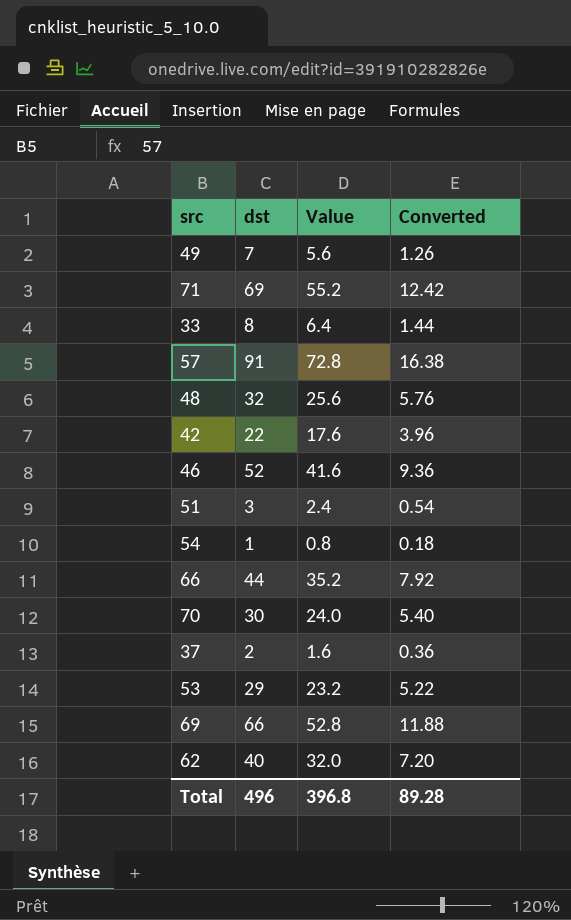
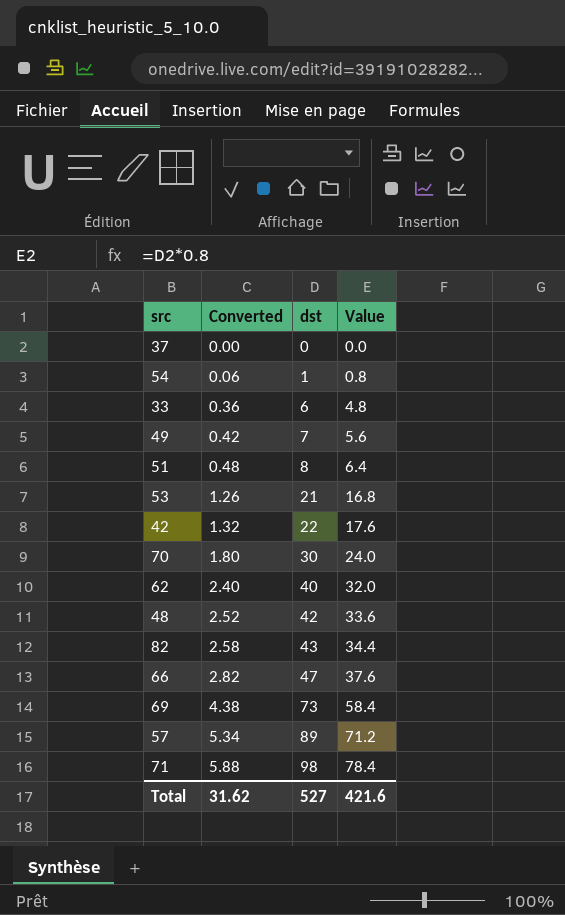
row order: none -> Converted ascending
column Converted | formula: [dst] * 0.18 -> [dst] * 0.06
column Converted | position: 4 -> 2
row 46: 52 | 41.6 | 9.36 -> none
37 | dst: 2 -> 0
37 | Value: 1.6 -> 0.0
33 | dst: 8 -> 6
33 | Value: 6.4 -> 4.8
51 | dst: 3 -> 8
51 | Value: 2.4 -> 6.4
53 | dst: 29 -> 21
53 | Value: 23.2 -> 16.8
48 | dst: 32 -> 42
48 | Value: 25.6 -> 33.6
row 82: none -> 2.58 | 43 | 34.4
66 | dst: 44 -> 47
66 | Value: 35.2 -> 37.6
69 | dst: 66 -> 73
69 | Value: 52.8 -> 58.4
57 | dst: 91 -> 89
57 | Value: 72.8 -> 71.2
71 | dst: 69 -> 98
71 | Value: 55.2 -> 78.4
Total | Converted: 89.28 -> 31.62
Total | dst: 496 -> 527
Total | Value: 396.8 -> 421.6

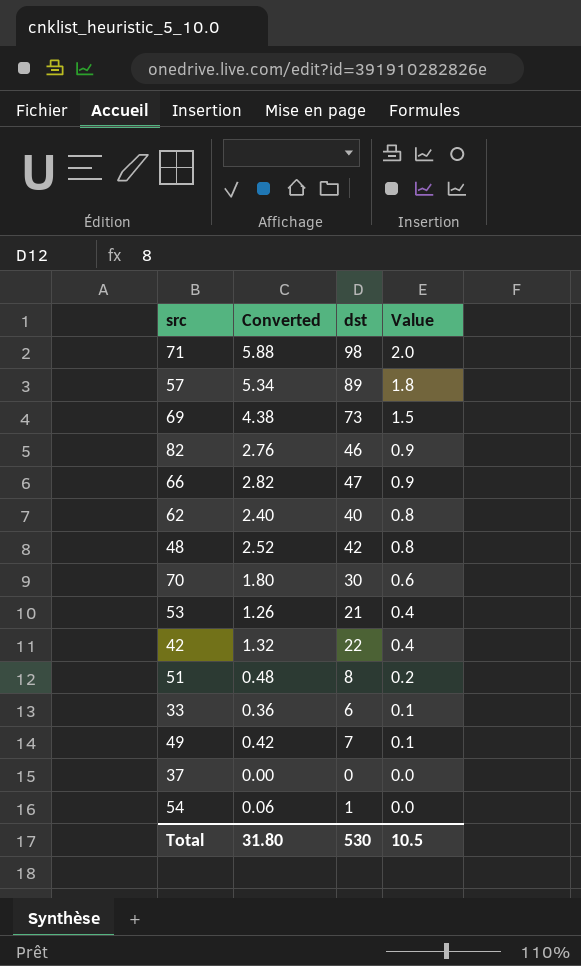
row order: Converted ascending -> Value descending
column Value | formula: [dst] * 0.8 -> [dst] * 0.02
82 | Converted: 2.58 -> 2.76
82 | dst: 43 -> 46
Total | Converted: 31.62 -> 31.80
Total | dst: 527 -> 530
Total | Value: 421.6 -> 10.5

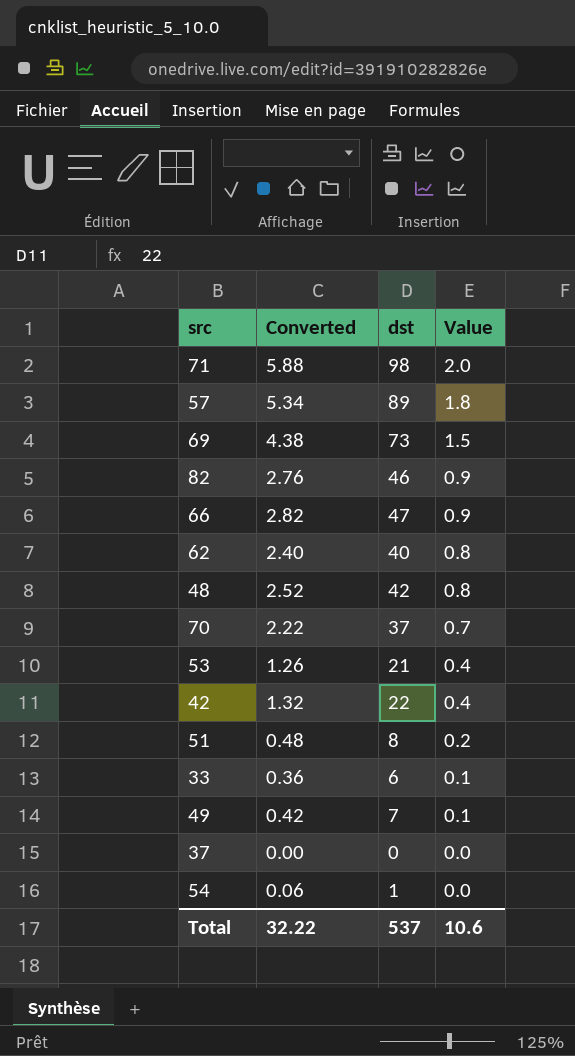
70 | Converted: 1.80 -> 2.22
70 | dst: 30 -> 37
70 | Value: 0.6 -> 0.7
Total | Converted: 31.80 -> 32.22
Total | dst: 530 -> 537
Total | Value: 10.5 -> 10.6

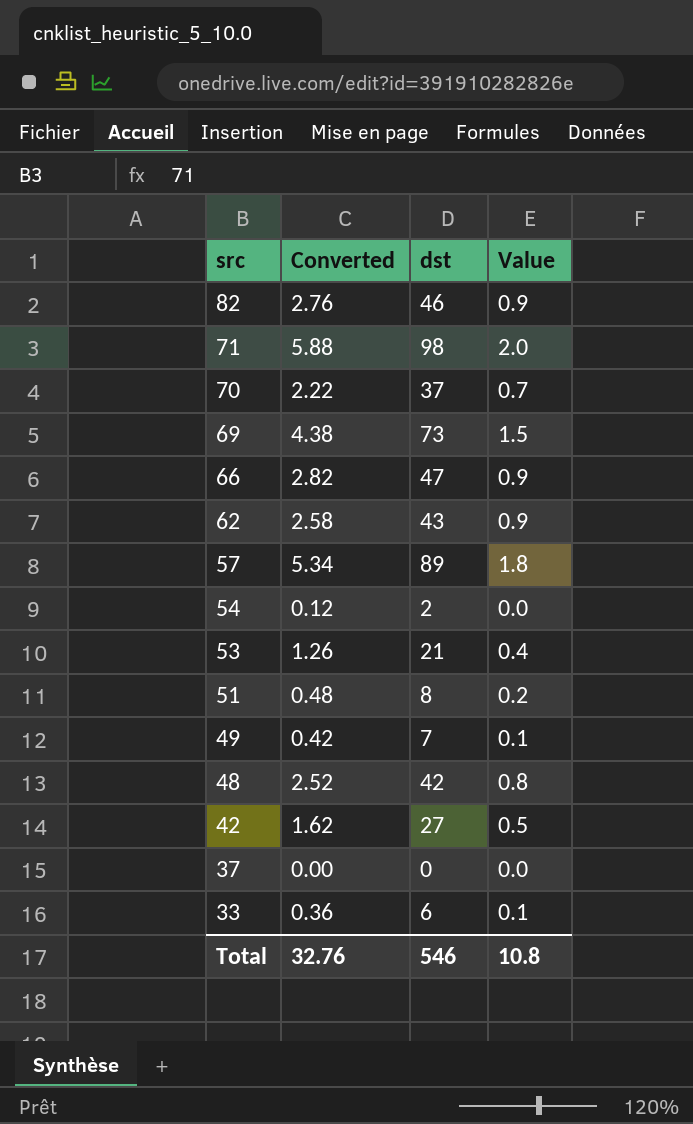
row order: Value descending -> src descending
62 | Converted: 2.40 -> 2.58
62 | dst: 40 -> 43
62 | Value: 0.8 -> 0.9
54 | Converted: 0.06 -> 0.12
54 | dst: 1 -> 2
42 | Converted: 1.32 -> 1.62
42 | dst: 22 -> 27
42 | Value: 0.4 -> 0.5
Total | Converted: 32.22 -> 32.76
Total | dst: 537 -> 546
Total | Value: 10.6 -> 10.8

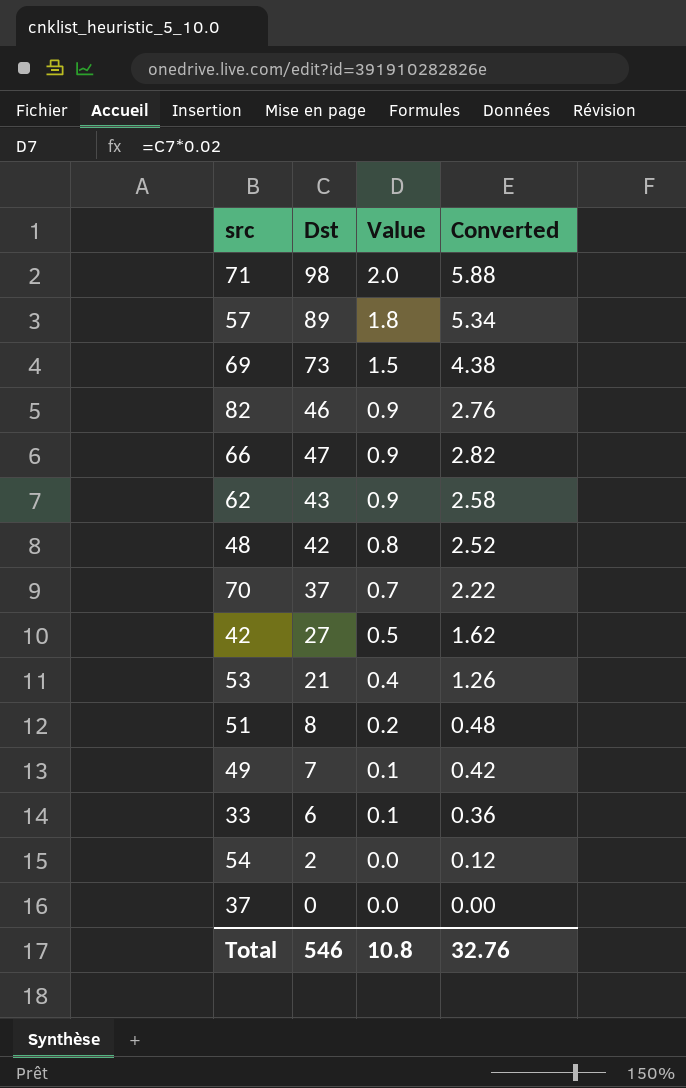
row order: src descending -> Value descending
column name: dst -> Dst
column Converted | position: 2 -> 4

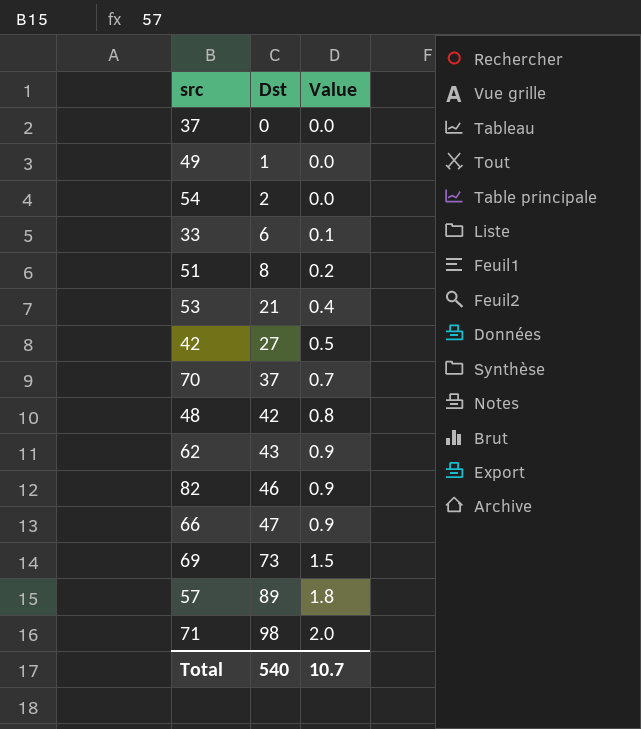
row order: Value descending -> Dst ascending
column Converted | formula: [Dst] * 0.06 -> none
49 | Dst: 7 -> 1
49 | Value: 0.1 -> 0.0
Total | Dst: 546 -> 540
Total | Value: 10.8 -> 10.7

